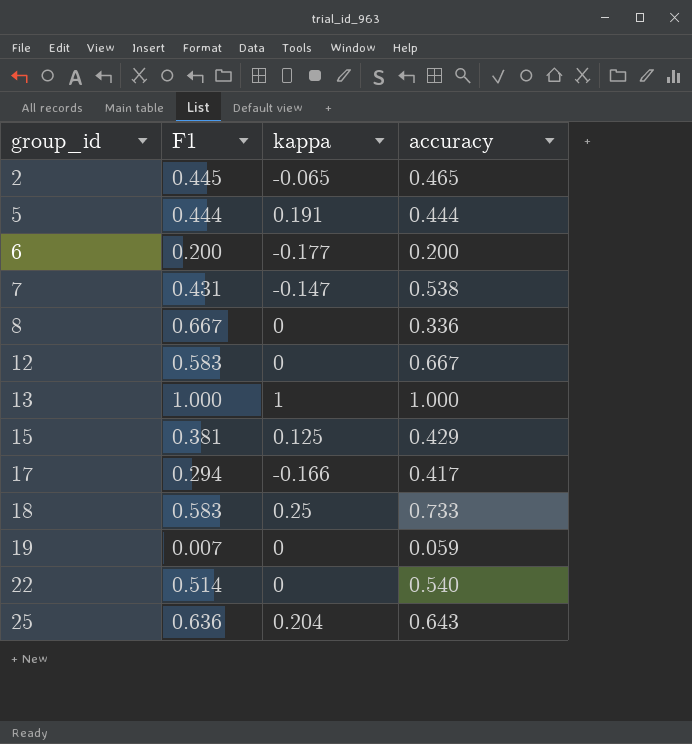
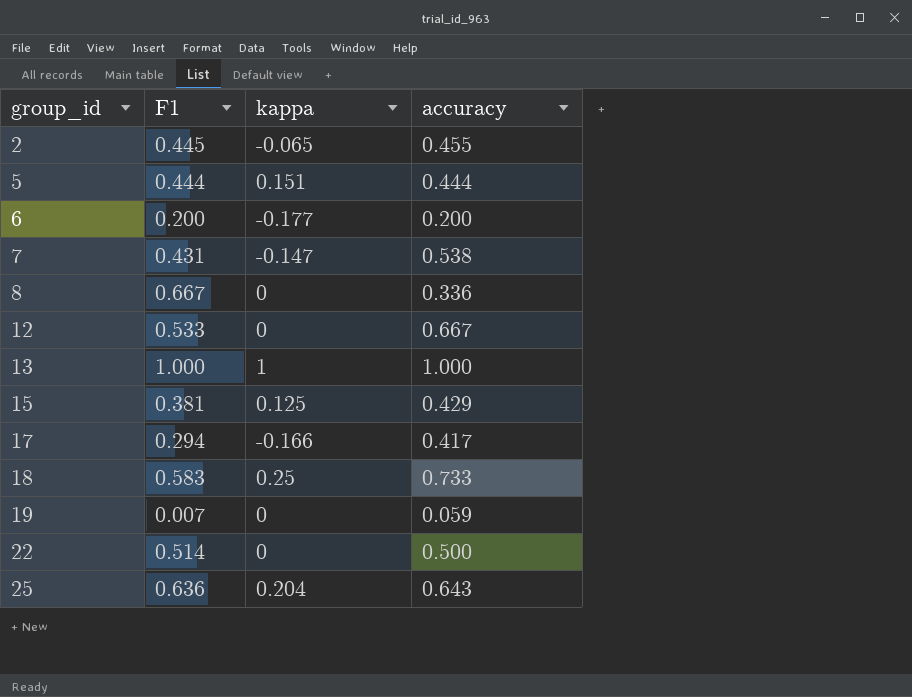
2 | accuracy: 0.465 -> 0.455
5 | kappa: 0.191 -> 0.151
12 | F1: 0.583 -> 0.533
22 | accuracy: 0.540 -> 0.500

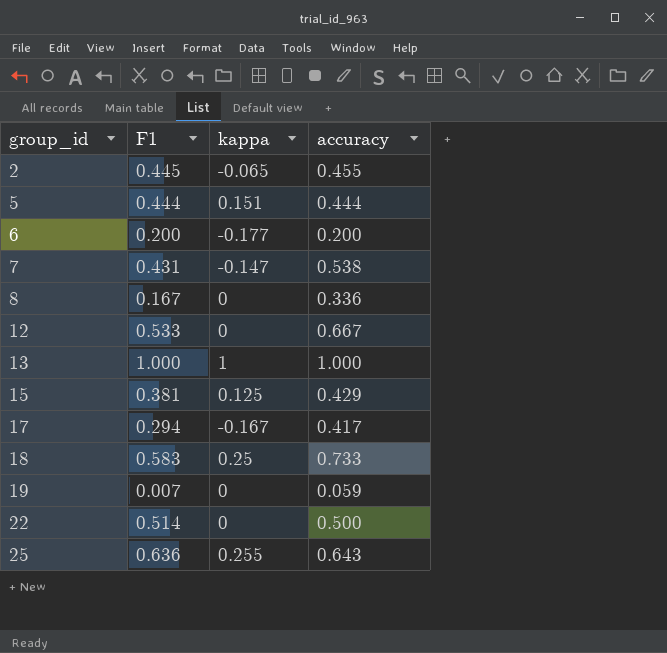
8 | F1: 0.667 -> 0.167
17 | kappa: -0.166 -> -0.167
25 | kappa: 0.204 -> 0.255

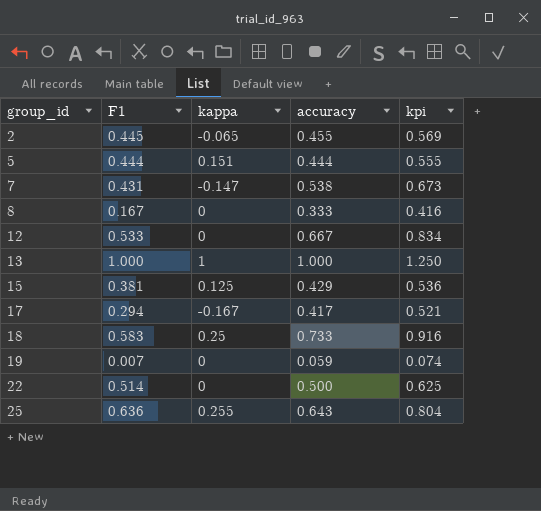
column kpi | formula: none -> [accuracy] * 1.25
row 6: 0.200 | -0.177 | 0.200 -> none
8 | accuracy: 0.336 -> 0.333

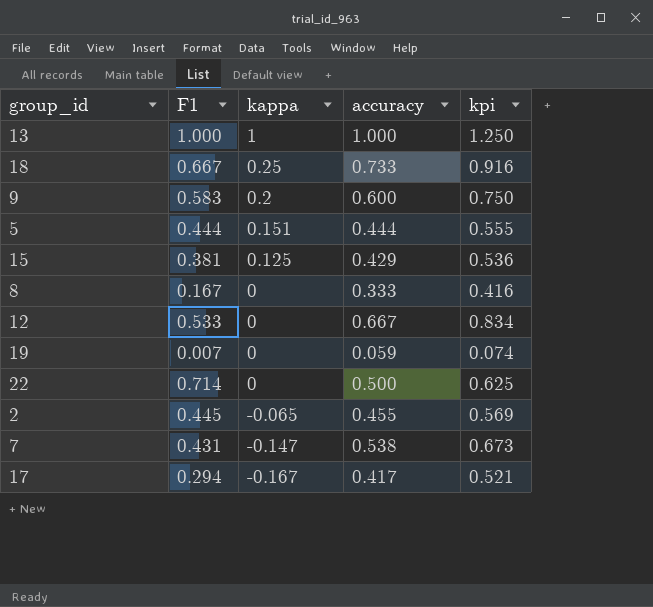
row order: group_id ascending -> kappa descending
row 25: 0.636 | 0.255 | 0.643 | 0.804 -> none
18 | F1: 0.583 -> 0.667
row 9: none -> 0.583 | 0.2 | 0.600 | 0.750
22 | F1: 0.514 -> 0.714

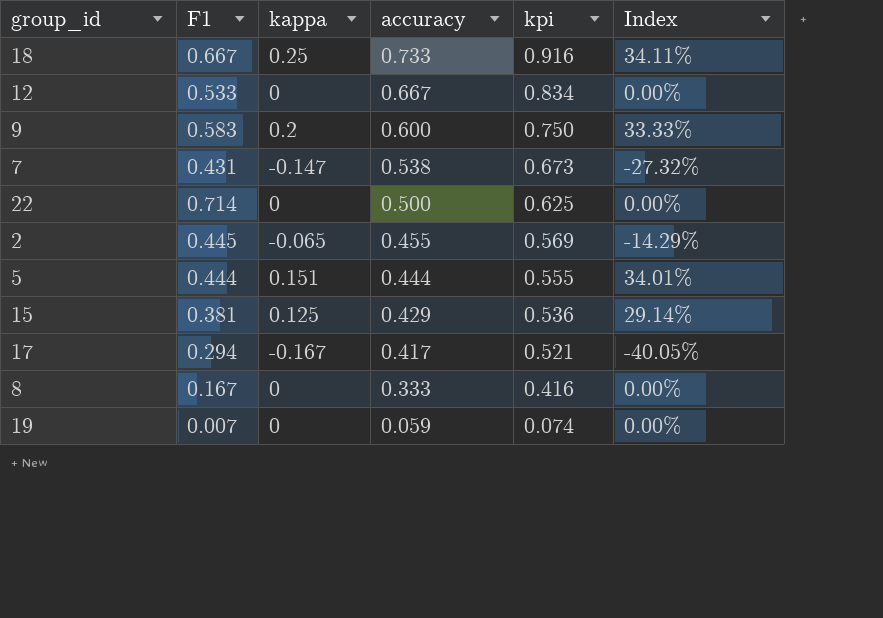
row order: kappa descending -> accuracy descending
column Index | formula: none -> [kappa] / [accuracy]
row 13: 1.000 | 1 | 1.000 | 1.250 -> none

